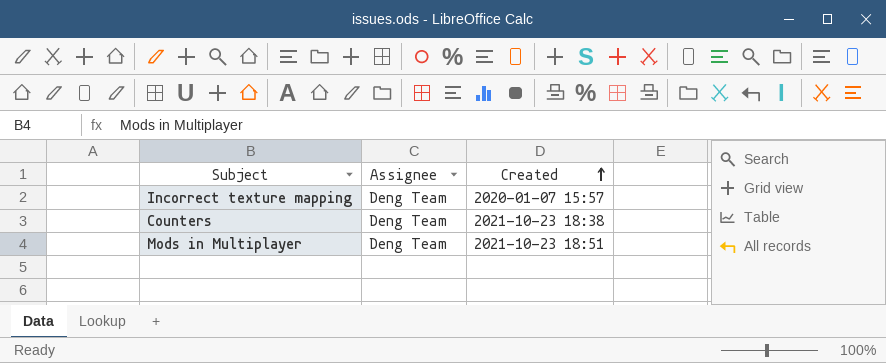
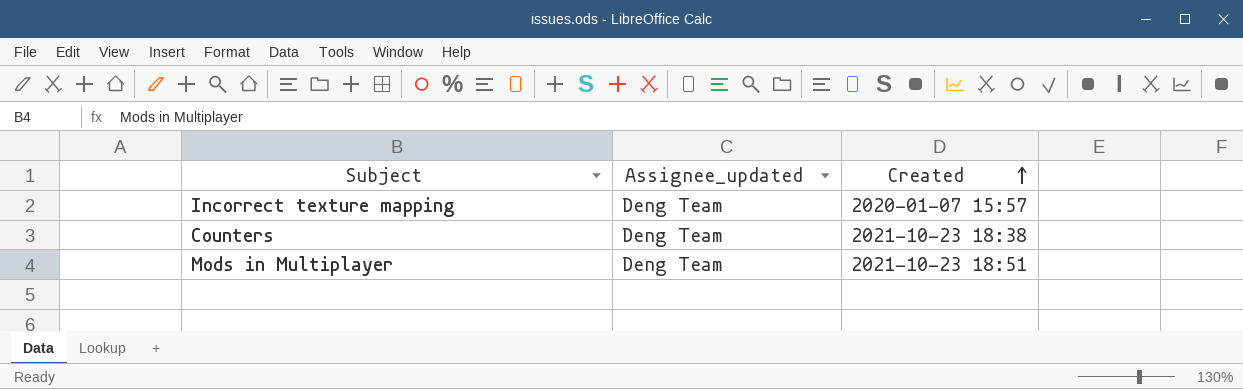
column name: Assignee -> Assignee_updated

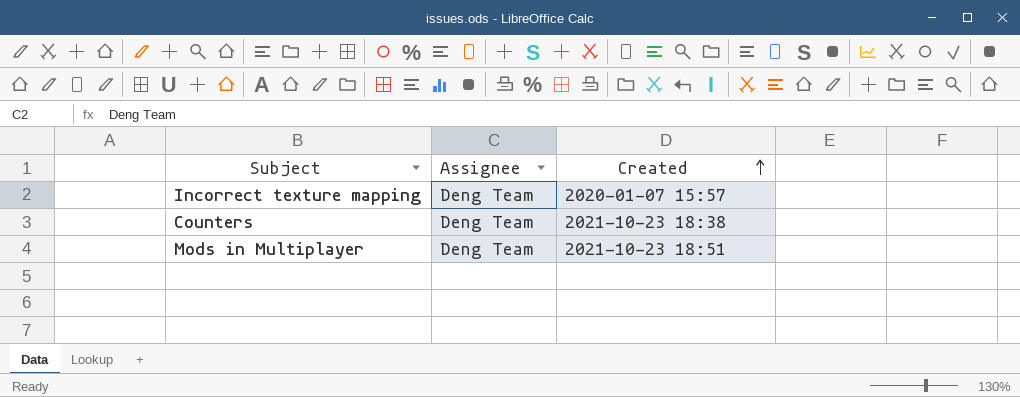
column name: Assignee_updated -> Assignee

